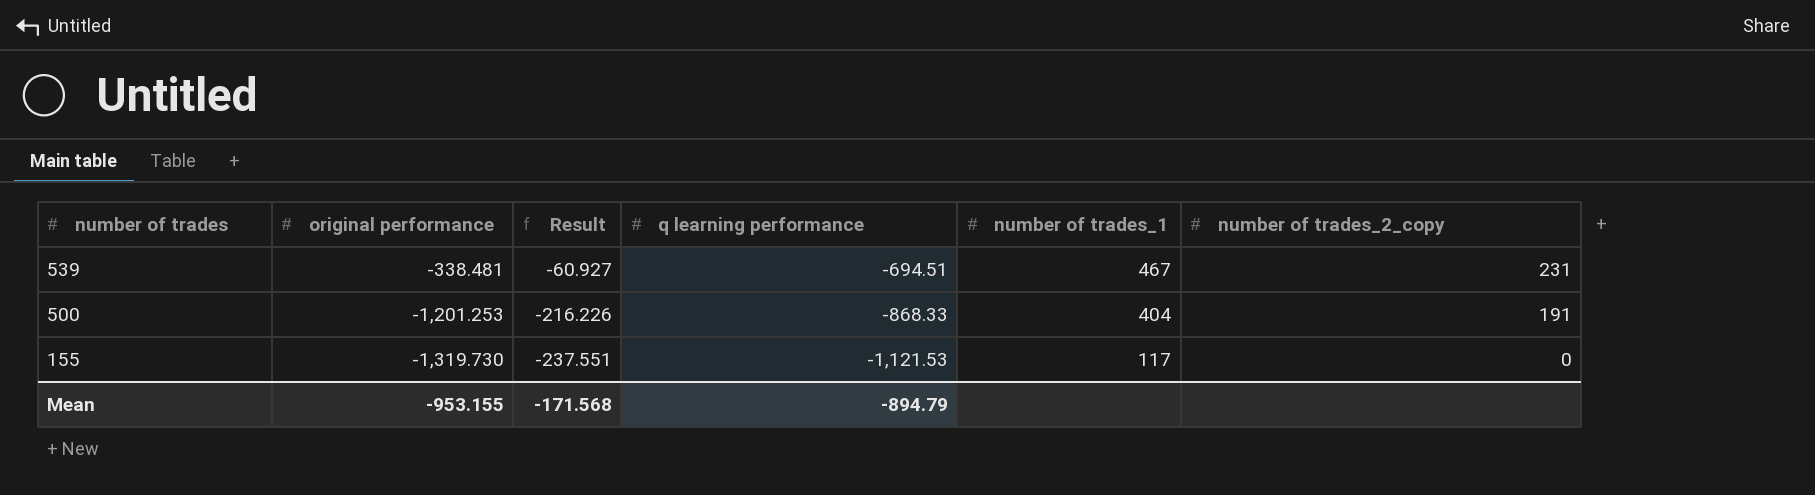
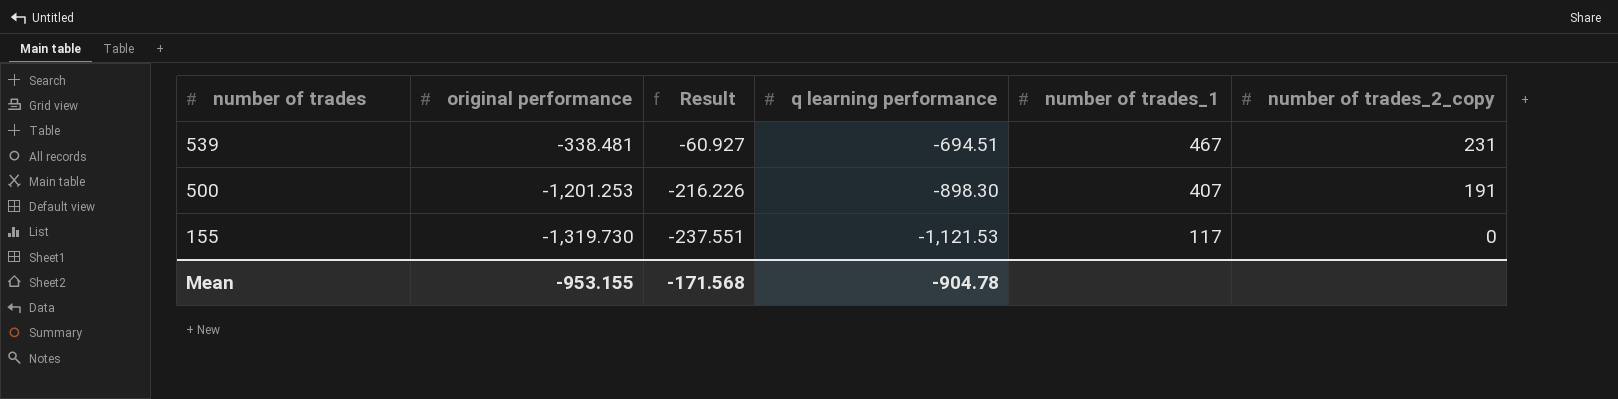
500 | q learning performance: -868.33 -> -898.30
500 | number of trades_1: 404 -> 407
Mean | q learning performance: -894.79 -> -904.78

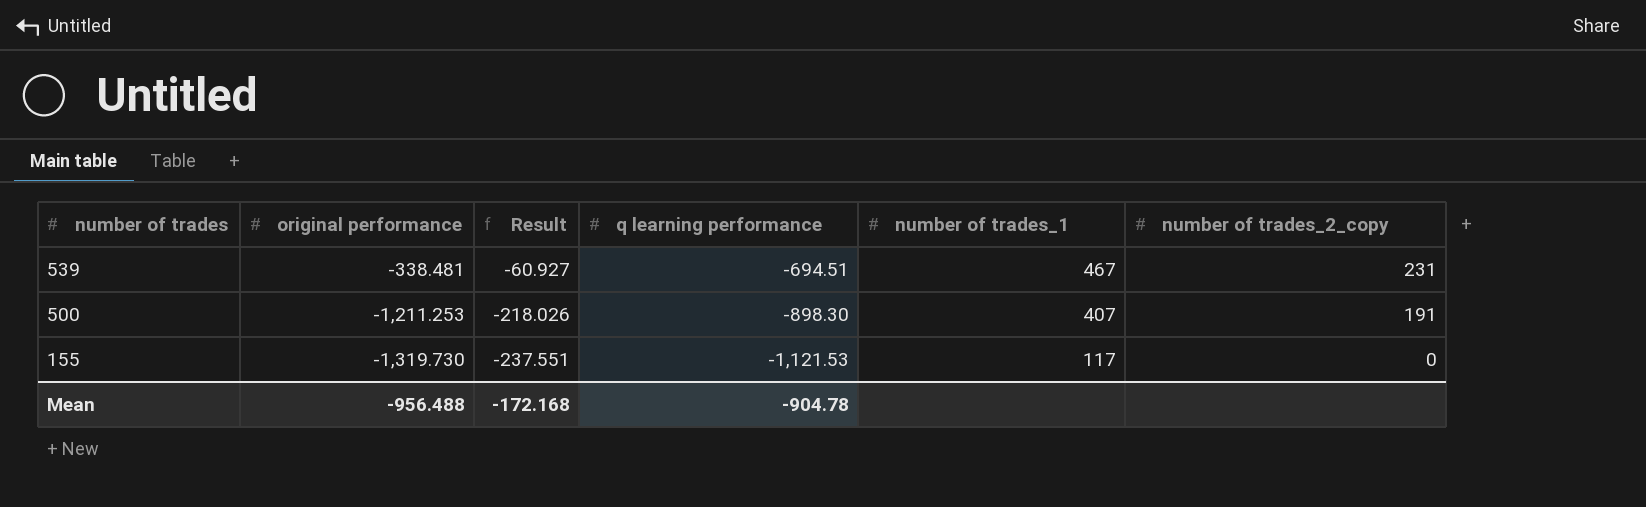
500 | original performance: -1,201.253 -> -1,211.253
500 | Result: -216.226 -> -218.026
Mean | original performance: -953.155 -> -956.488
Mean | Result: -171.568 -> -172.168

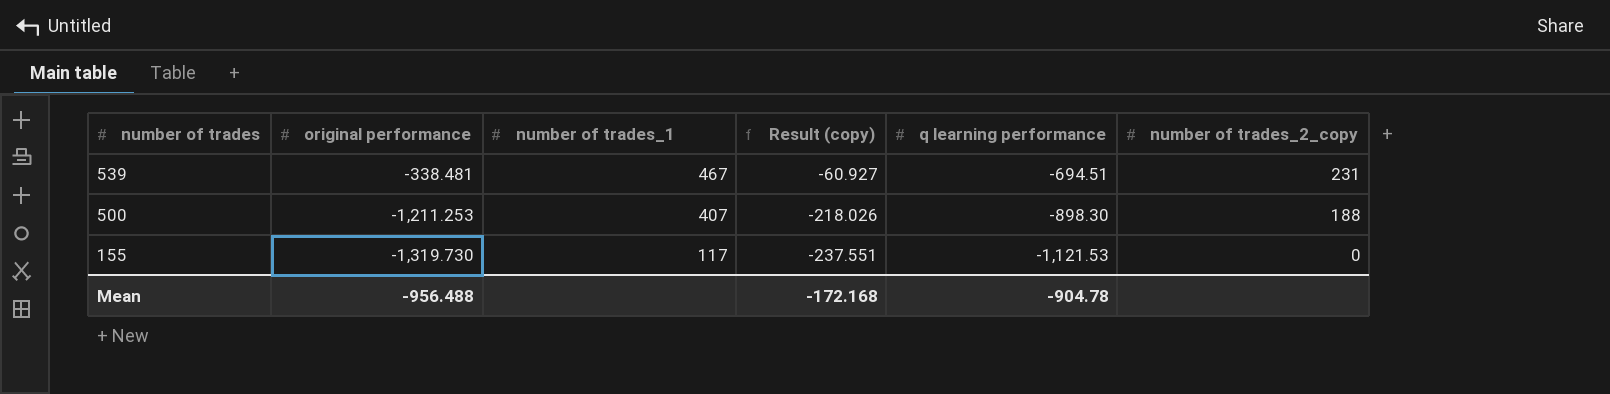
column number of trades_1 | position: 5 -> 3
column name: Result -> Result (copy)
500 | number of trades_2_copy: 191 -> 188

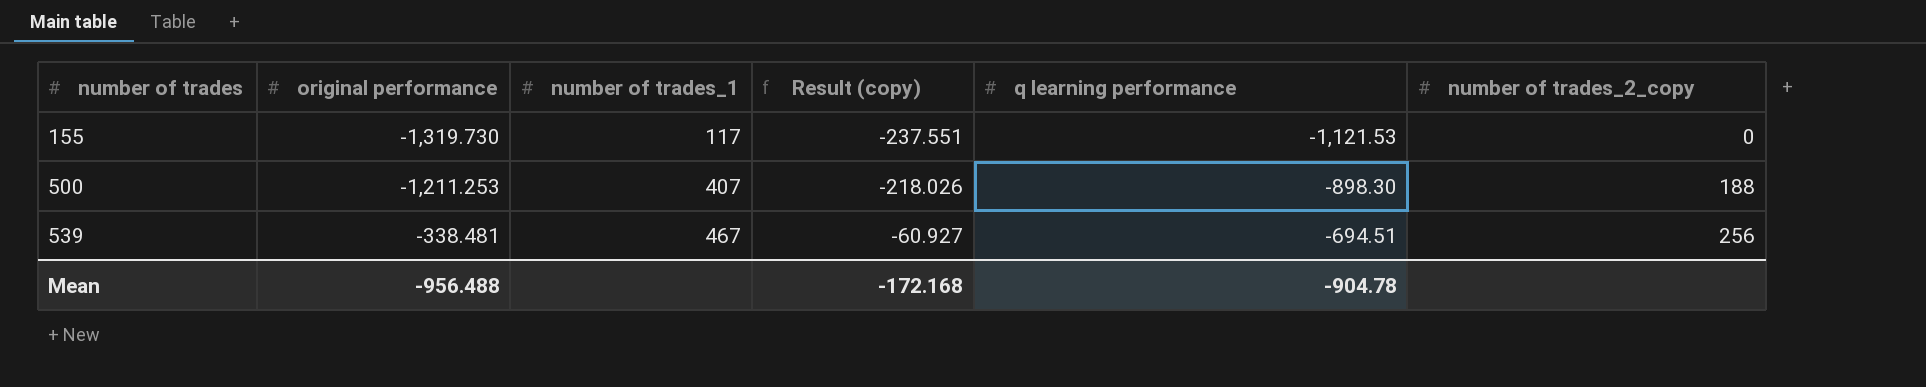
row order: number of trades descending -> number of trades ascending
539 | number of trades_2_copy: 231 -> 256

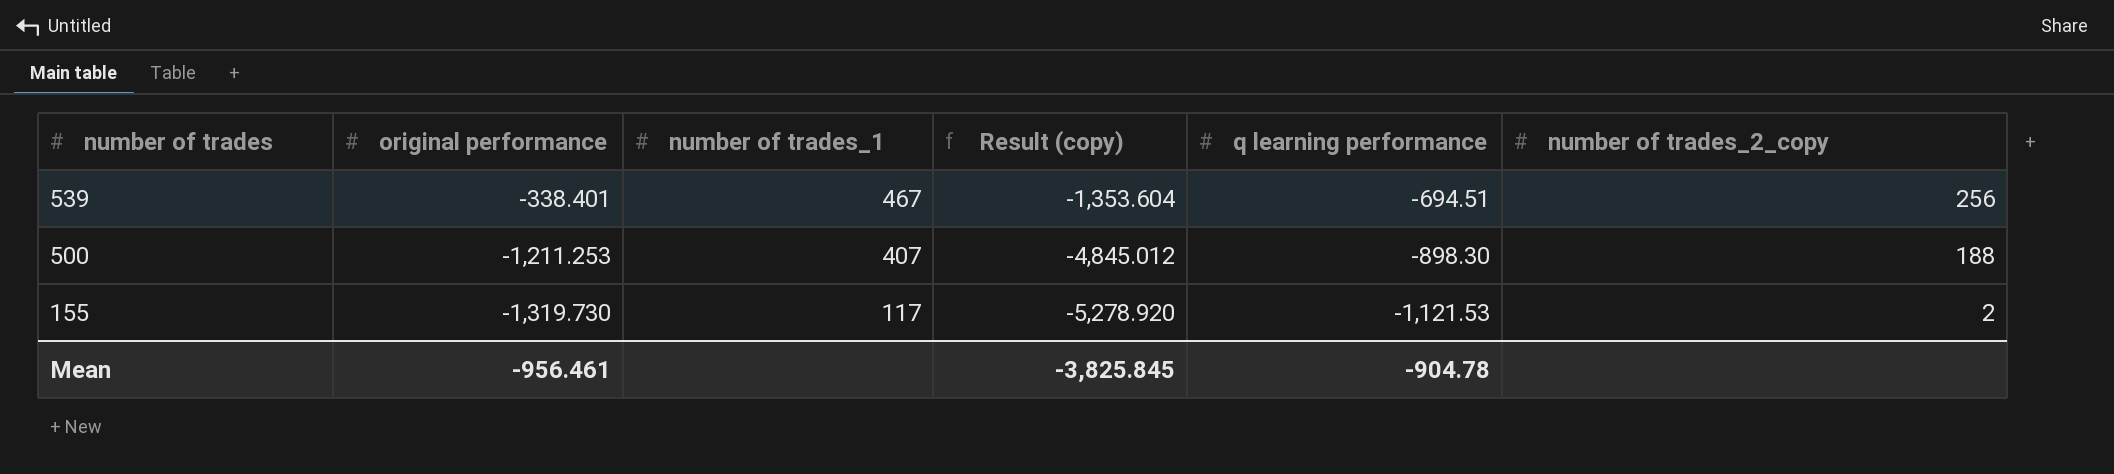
row order: number of trades ascending -> number of trades descending
column Result (copy) | formula: [original performance] * 0.18 -> [original performance] * 4
539 | original performance: -338.481 -> -338.401
155 | number of trades_2_copy: 0 -> 2
Mean | original performance: -956.488 -> -956.461
Mean | Result (copy): -172.168 -> -3,825.845

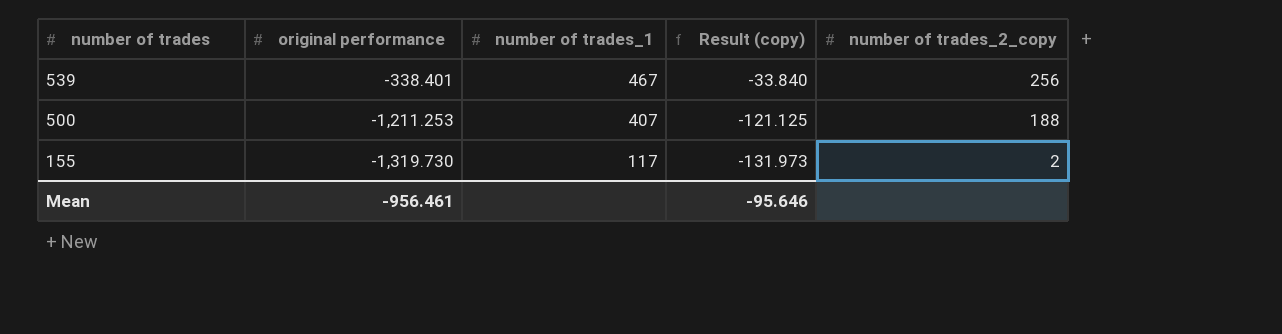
column q learning performance | position: 5 -> none
column Result (copy) | formula: [original performance] * 4 -> [original performance] * 0.1
Mean | Result (copy): -3,825.845 -> -95.646

